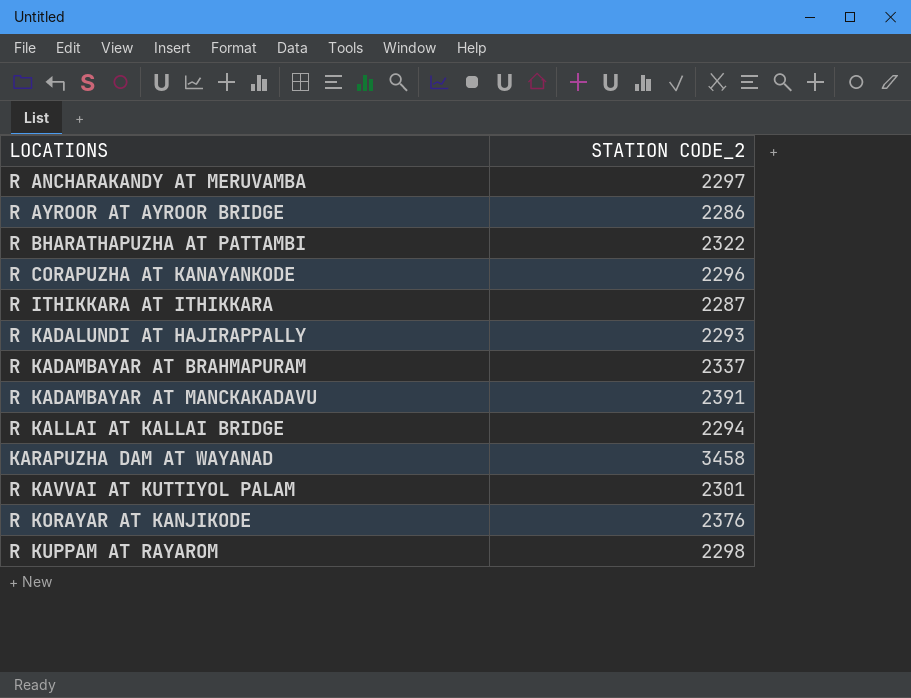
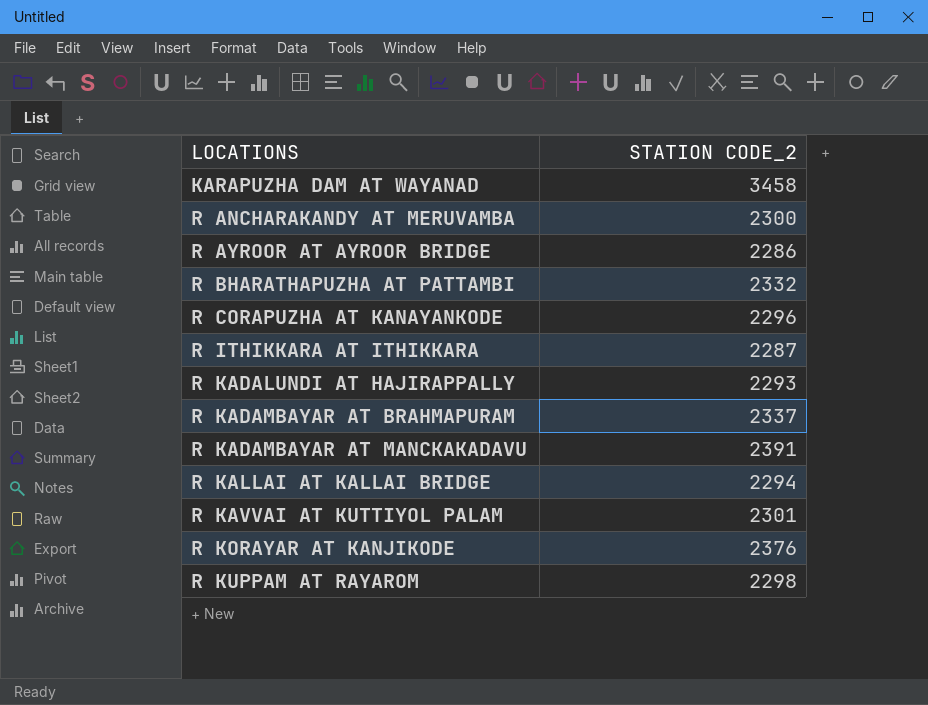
row order: none -> LOCATIONS ascending
R ANCHARAKANDY AT MERUVAMBA | STATION CODE_2: 2297 -> 2300
R BHARATHAPUZHA AT PATTAMBI | STATION CODE_2: 2322 -> 2332

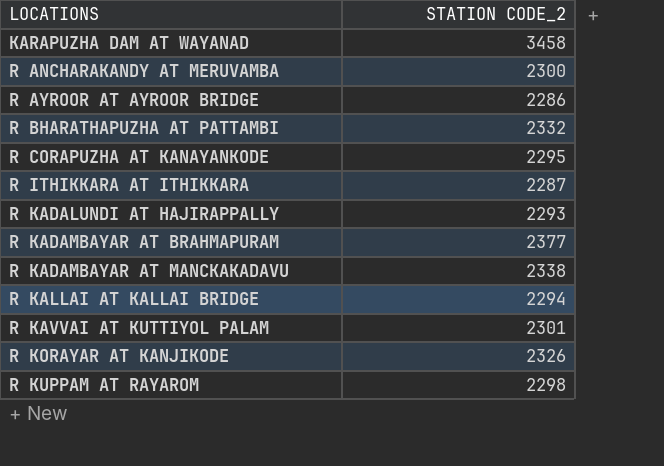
R CORAPUZHA AT KANAYANKODE | STATION CODE_2: 2296 -> 2295
R KADAMBAYAR AT BRAHMAPURAM | STATION CODE_2: 2337 -> 2377
R KADAMBAYAR AT MANCKAKADAVU | STATION CODE_2: 2391 -> 2338
R KORAYAR AT KANJIKODE | STATION CODE_2: 2376 -> 2326

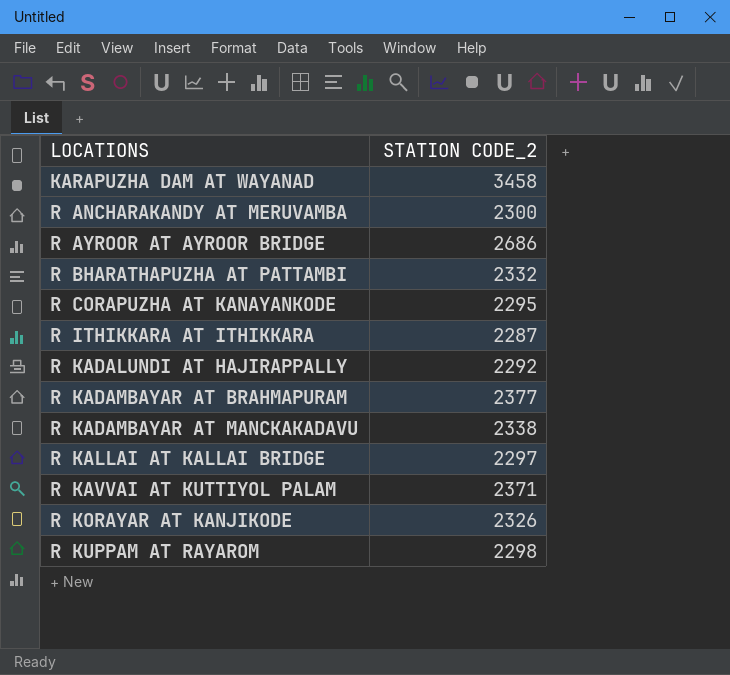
R AYROOR AT AYROOR BRIDGE | STATION CODE_2: 2286 -> 2686
R KADALUNDI AT HAJIRAPPALLY | STATION CODE_2: 2293 -> 2292
R KALLAI AT KALLAI BRIDGE | STATION CODE_2: 2294 -> 2297
R KAVVAI AT KUTTIYOL PALAM | STATION CODE_2: 2301 -> 2371

